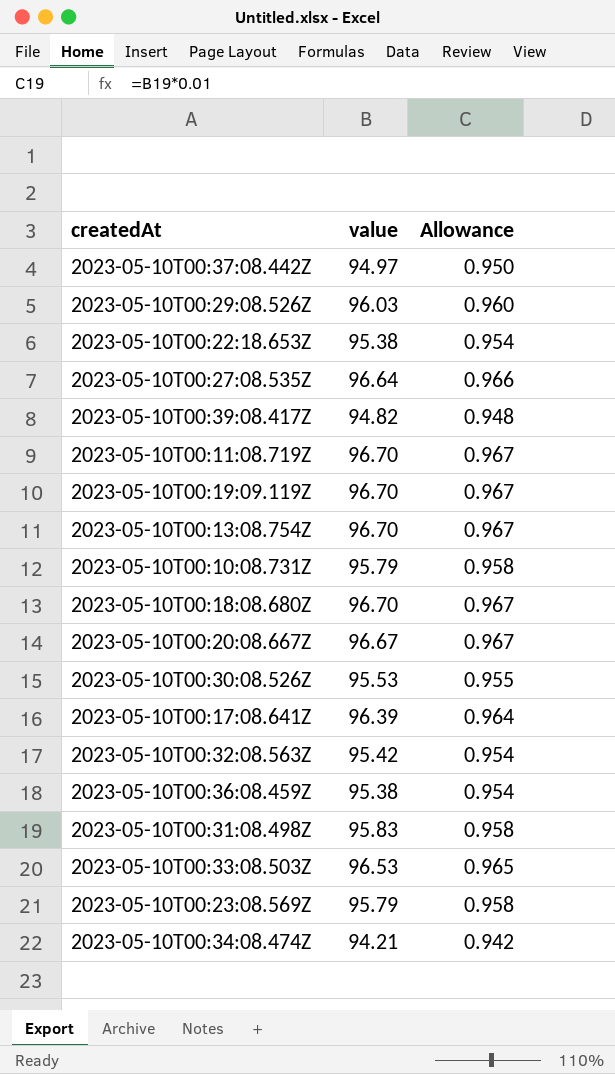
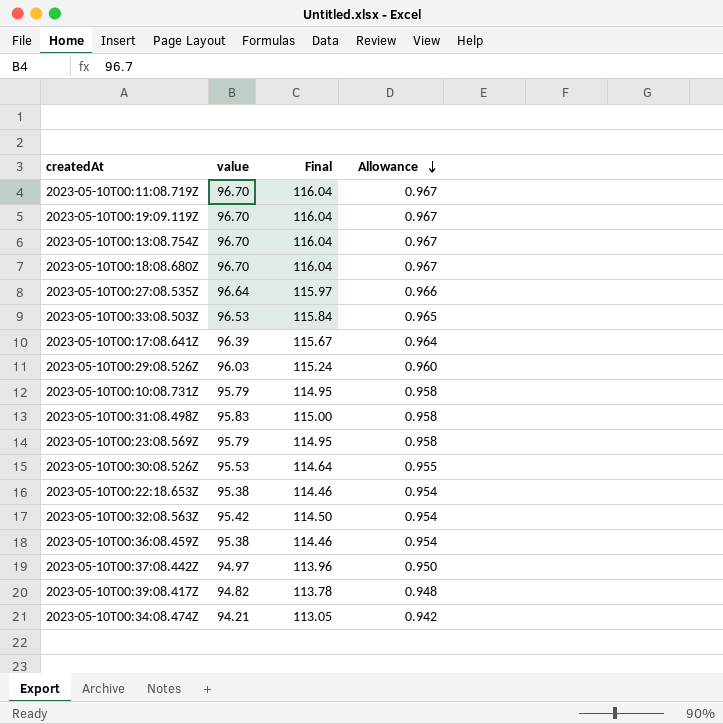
row order: none -> Allowance descending
column Final | formula: none -> [value] * 1.2
row 2023-05-10T00:20:08.667Z: 96.67 | 0.967 -> none

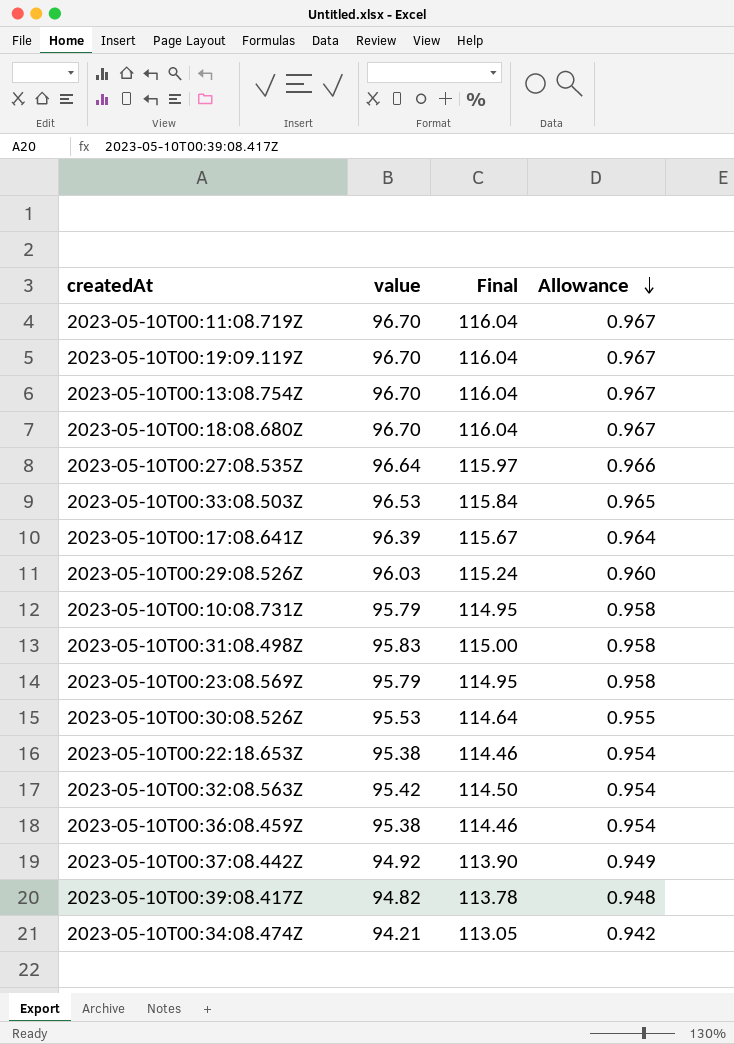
2023-05-10T00:37:08.442Z | value: 94.97 -> 94.92
2023-05-10T00:37:08.442Z | Final: 113.96 -> 113.90
2023-05-10T00:37:08.442Z | Allowance: 0.950 -> 0.949

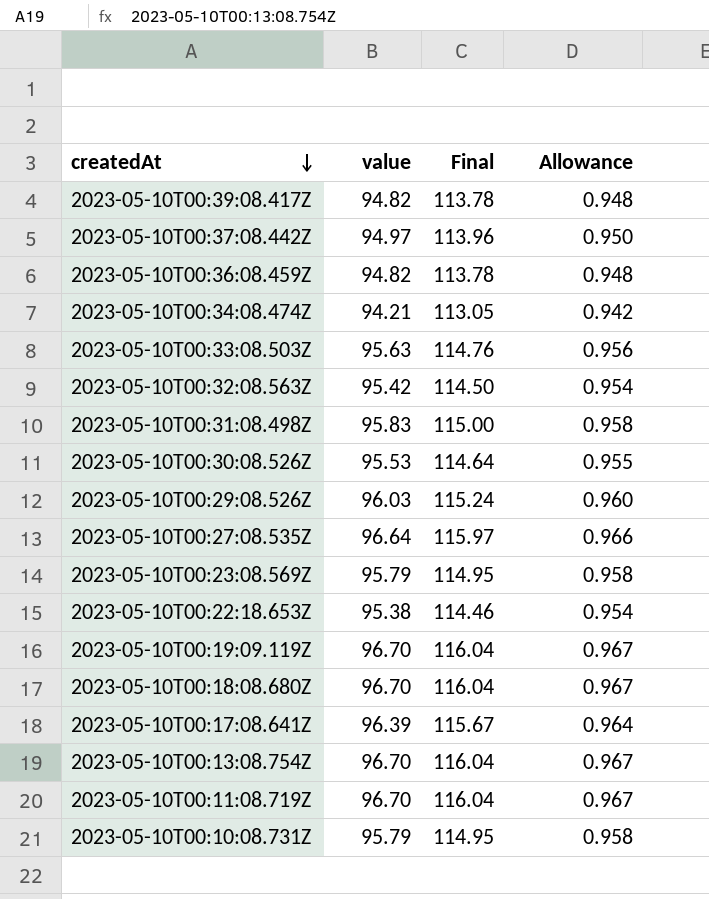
row order: Allowance descending -> createdAt descending
2023-05-10T00:37:08.442Z | value: 94.92 -> 94.97
2023-05-10T00:37:08.442Z | Final: 113.90 -> 113.96
2023-05-10T00:37:08.442Z | Allowance: 0.949 -> 0.950
2023-05-10T00:36:08.459Z | value: 95.38 -> 94.82
2023-05-10T00:36:08.459Z | Final: 114.46 -> 113.78
2023-05-10T00:36:08.459Z | Allowance: 0.954 -> 0.948
2023-05-10T00:33:08.503Z | value: 96.53 -> 95.63
2023-05-10T00:33:08.503Z | Final: 115.84 -> 114.76
2023-05-10T00:33:08.503Z | Allowance: 0.965 -> 0.956

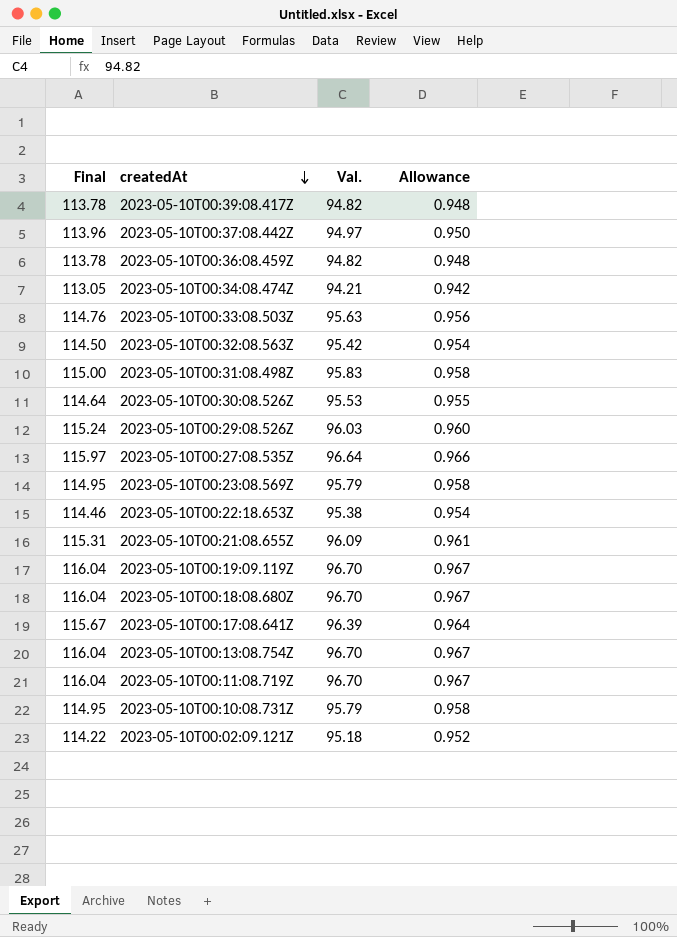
column Final | position: 3 -> 1
column name: value -> Val.
row 2023-05-10T00:21:08.655Z: none -> 115.31 | 96.09 | 0.961
row 2023-05-10T00:02:09.121Z: none -> 114.22 | 95.18 | 0.952

